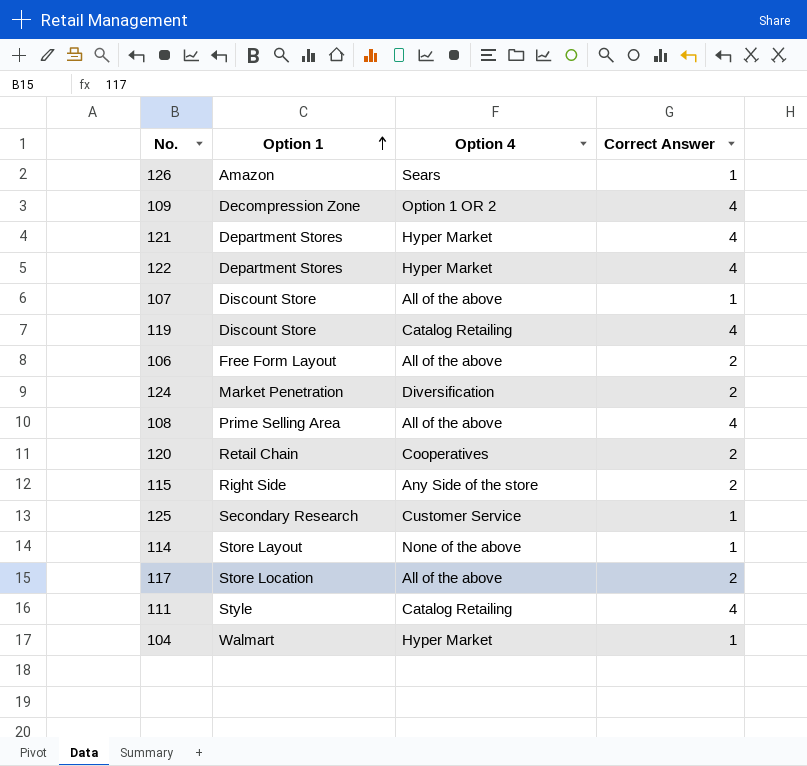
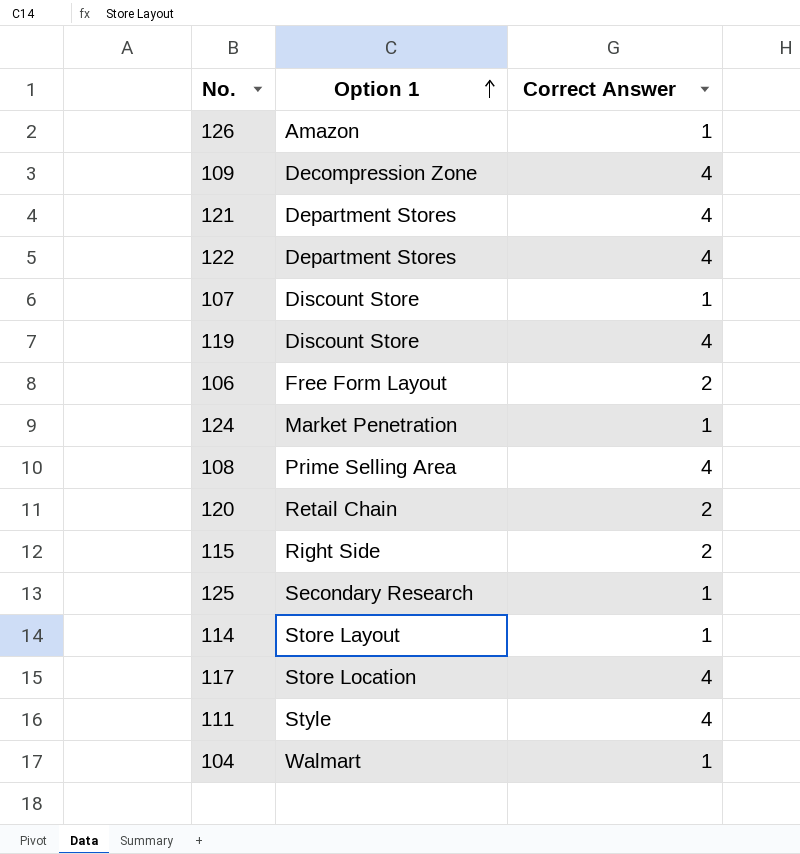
column Option 4 | position: 3 -> none
124 | Correct Answer: 2 -> 1
117 | Correct Answer: 2 -> 4

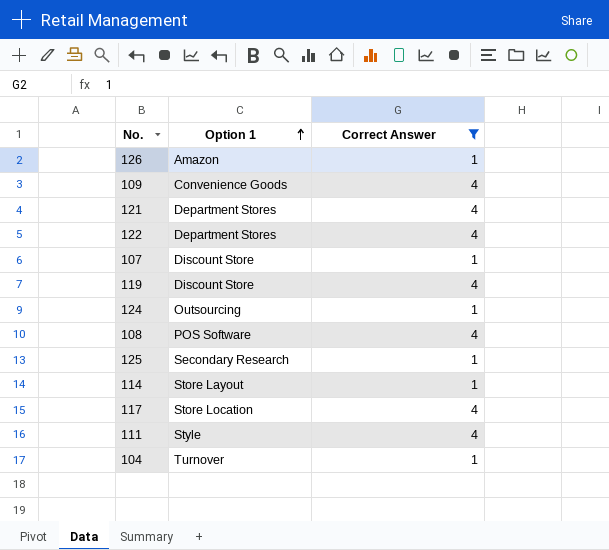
filter: none -> Correct Answer != 2
109 | Option 1: Decompression Zone -> Convenience Goods
124 | Option 1: Market Penetration -> Outsourcing
108 | Option 1: Prime Selling Area -> POS Software
104 | Option 1: Walmart -> Turnover

